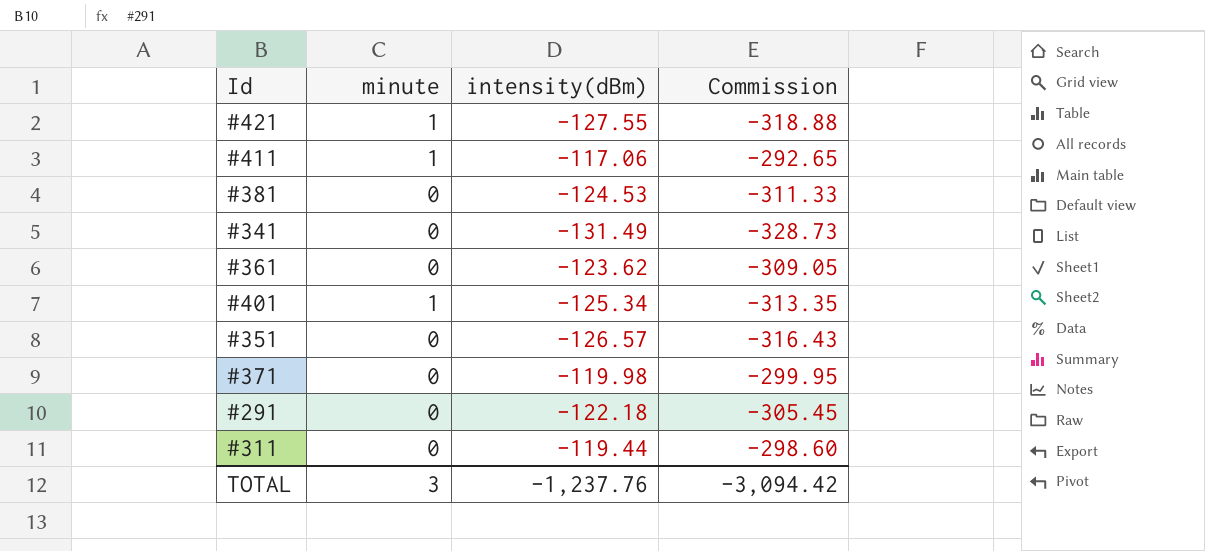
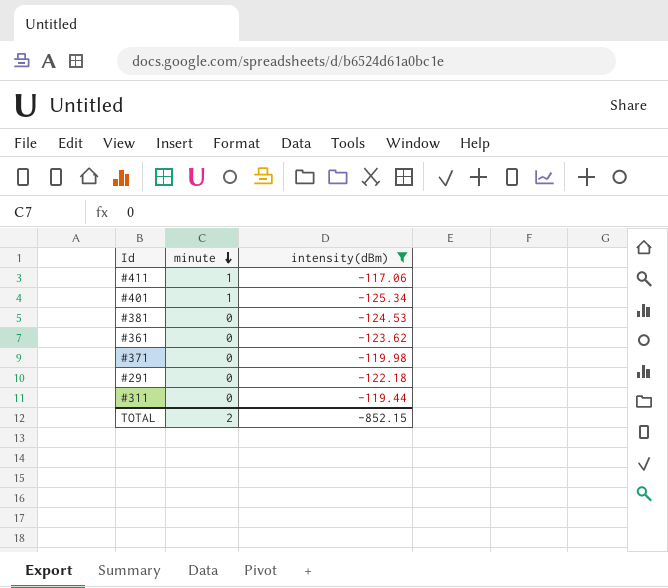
filter: none -> intensity(dBm) >= -125.34
row order: none -> minute descending
column Commission | formula: [intensity(dBm)] * 2.5 -> none
TOTAL | minute: 3 -> 2
TOTAL | intensity(dBm): -1,237.76 -> -852.15

